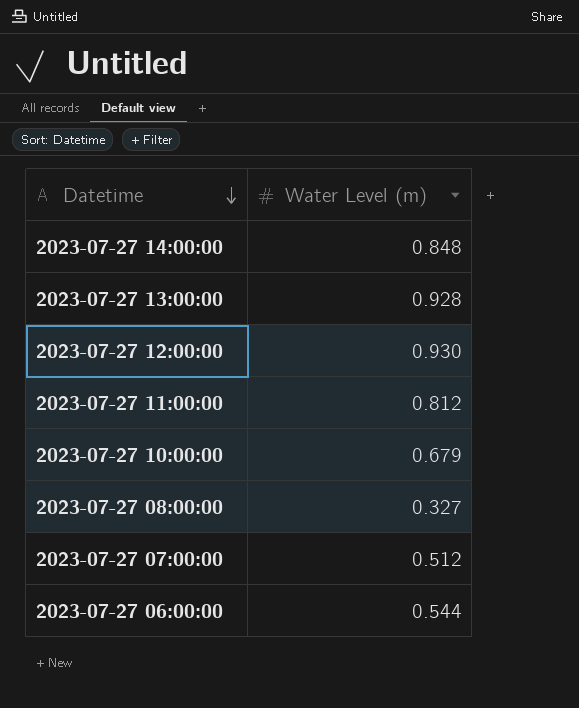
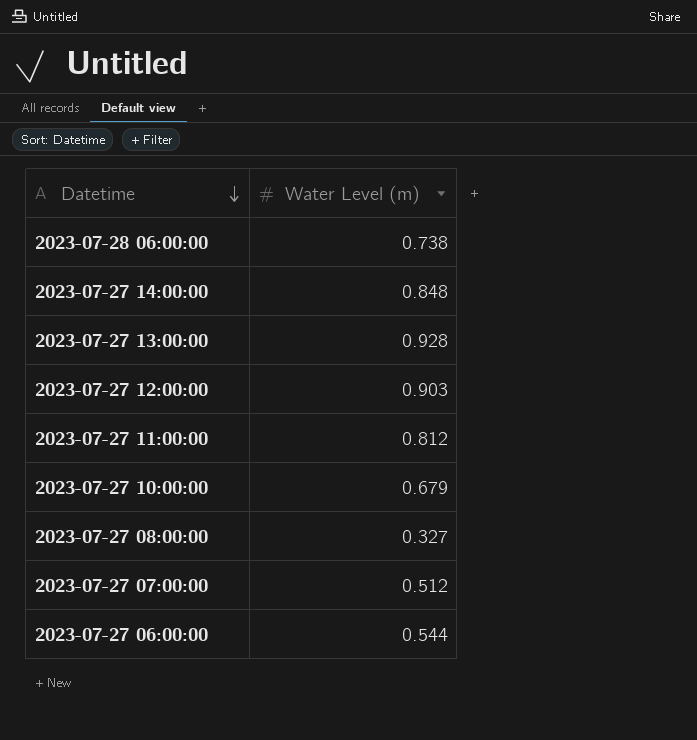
row 2023-07-28 06:00:00: none -> 0.738
2023-07-27 12:00:00 | Water Level (m): 0.930 -> 0.903

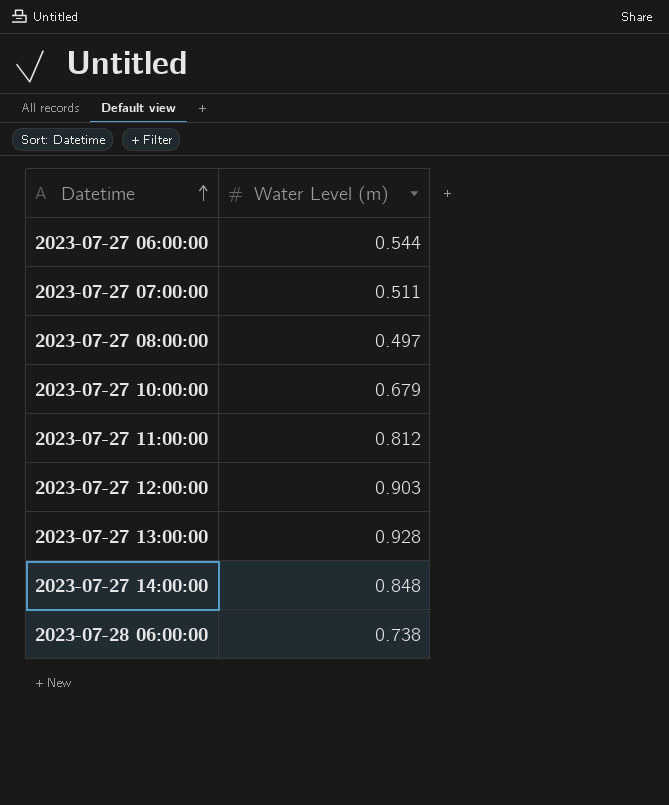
row order: Datetime descending -> Datetime ascending
2023-07-27 07:00:00 | Water Level (m): 0.512 -> 0.511
2023-07-27 08:00:00 | Water Level (m): 0.327 -> 0.497

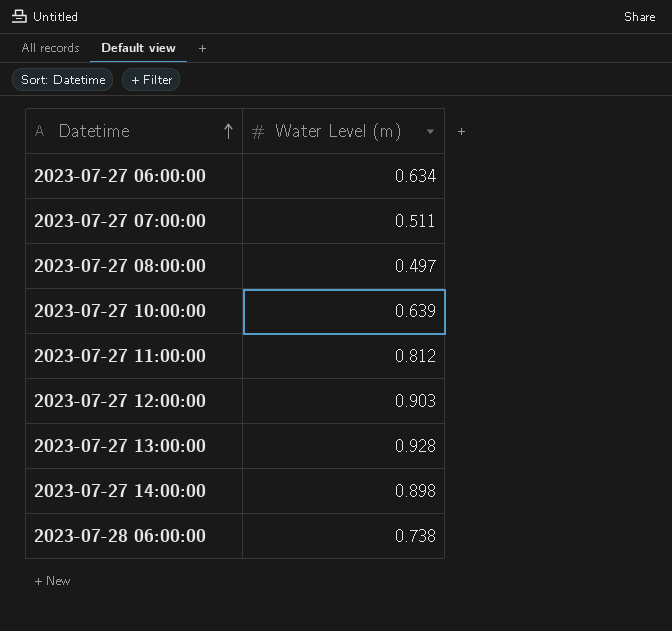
2023-07-27 06:00:00 | Water Level (m): 0.544 -> 0.634
2023-07-27 10:00:00 | Water Level (m): 0.679 -> 0.639
2023-07-27 14:00:00 | Water Level (m): 0.848 -> 0.898

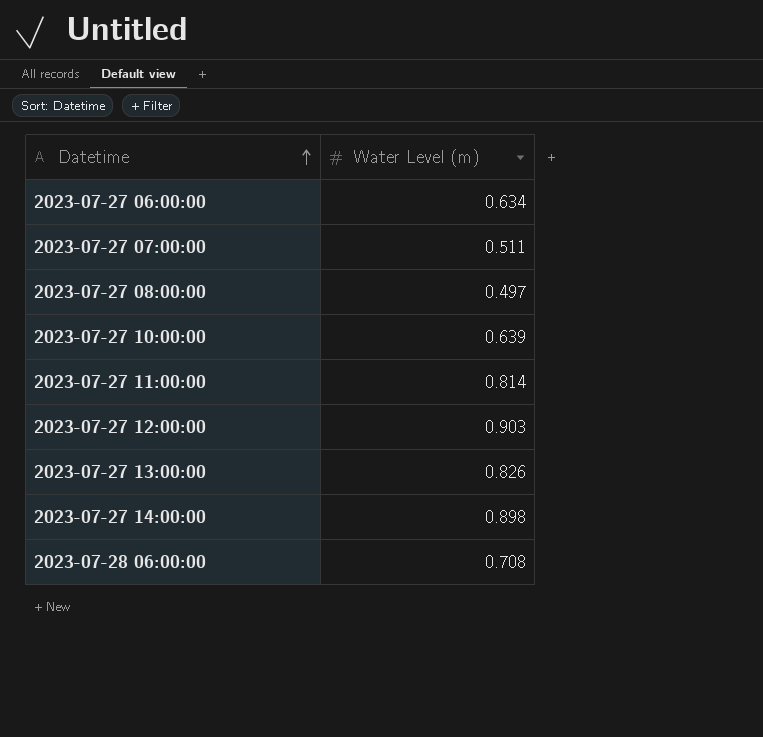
2023-07-27 11:00:00 | Water Level (m): 0.812 -> 0.814
2023-07-27 13:00:00 | Water Level (m): 0.928 -> 0.826
2023-07-28 06:00:00 | Water Level (m): 0.738 -> 0.708

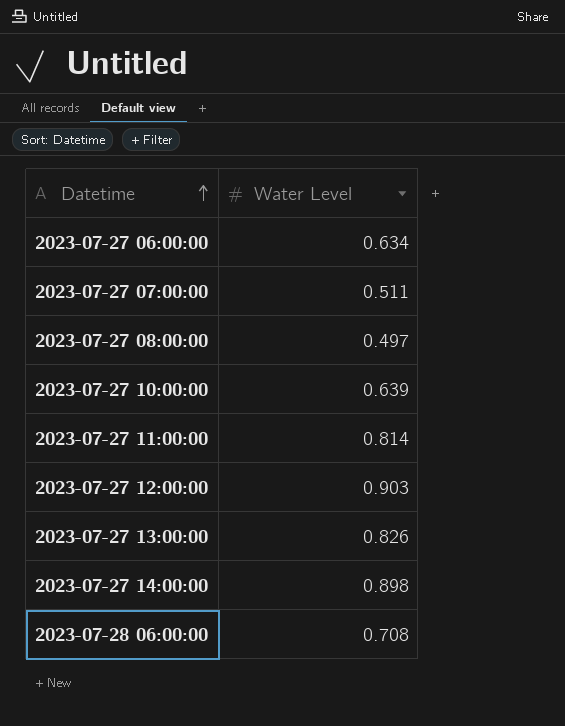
column name: Water Level (m) -> Water Level

